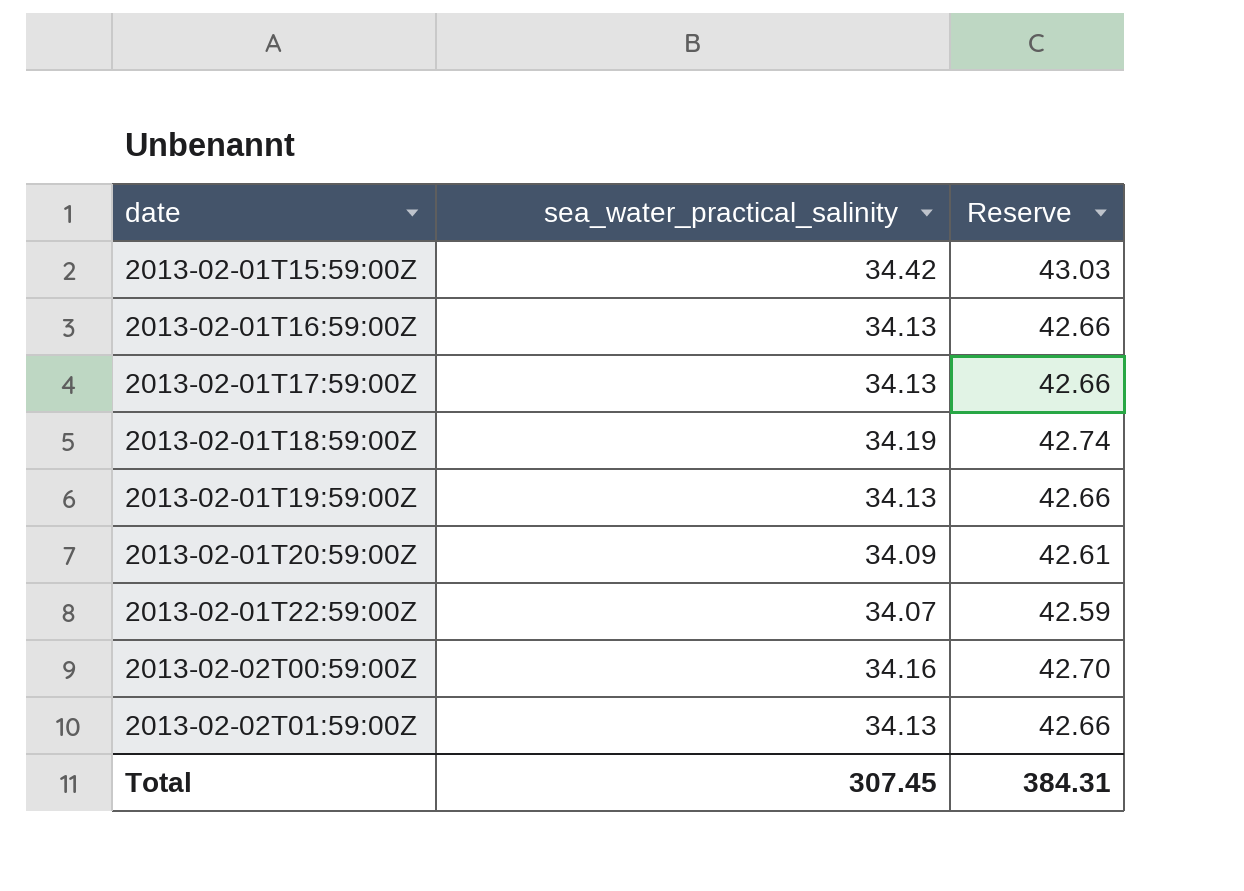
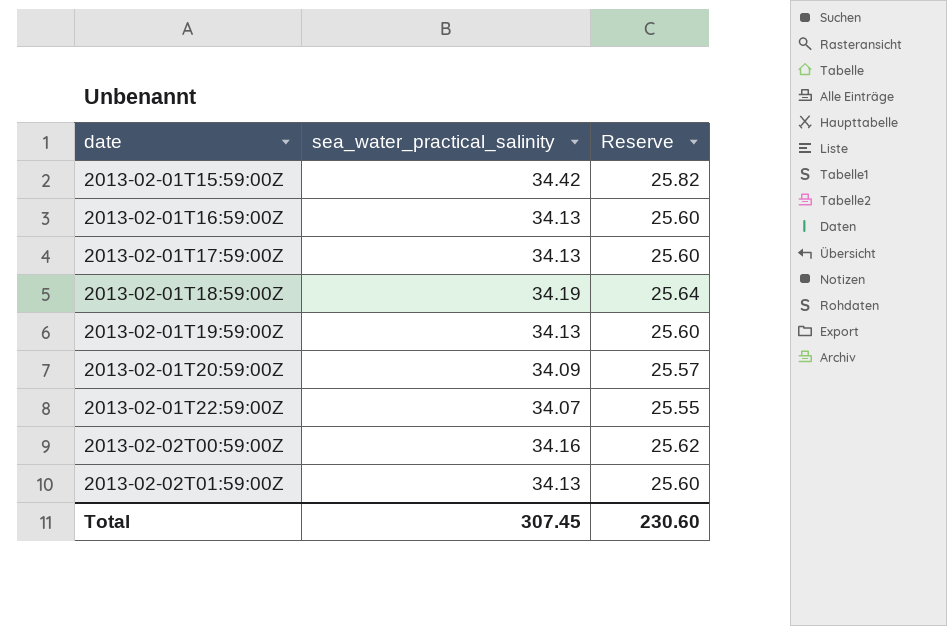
column Reserve | formula: [sea_water_practical_salinity] * 1.25 -> [sea_water_practical_salinity] * 0.75
Total | Reserve: 384.31 -> 230.60

